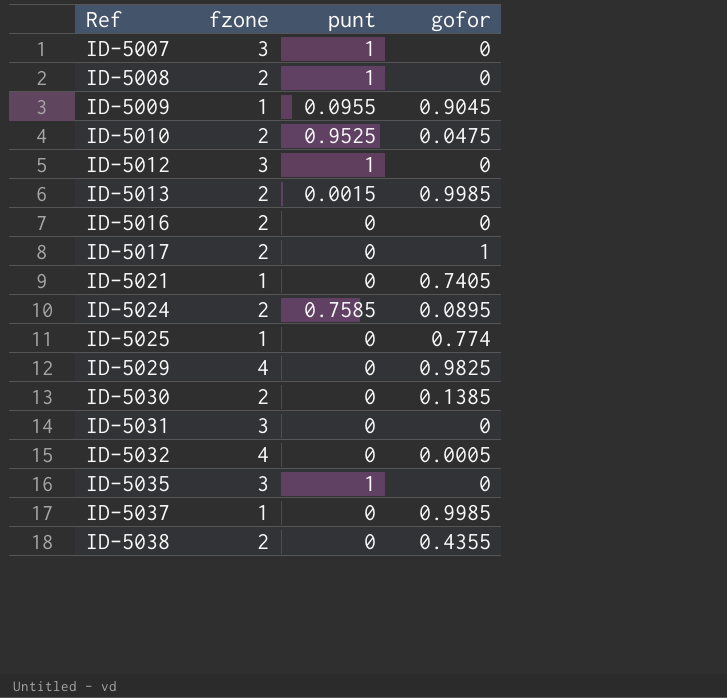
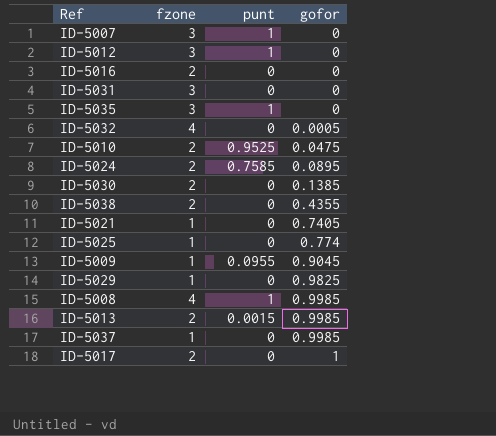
row order: Ref ascending -> gofor ascending
ID-5029 | fzone: 4 -> 1
ID-5008 | fzone: 2 -> 4
ID-5008 | gofor: 0 -> 0.9985

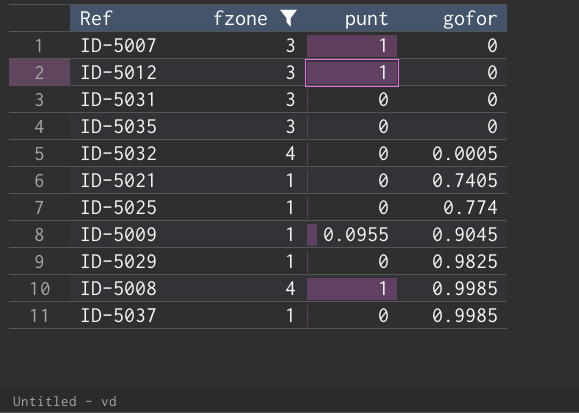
filter: none -> fzone != 2
ID-5035 | punt: 1 -> 0

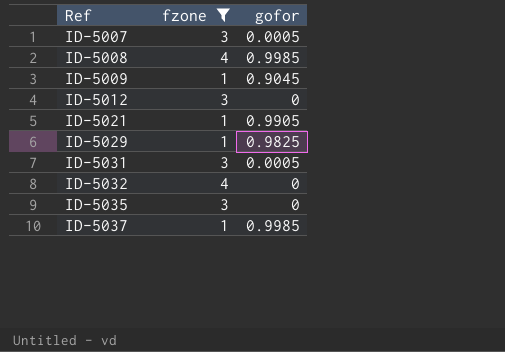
row order: gofor ascending -> Ref ascending
column punt | position: 3 -> none
row ID-5025: 1 | 0 | 0.774 -> none
ID-5007 | gofor: 0 -> 0.0005
ID-5021 | gofor: 0.7405 -> 0.9905
ID-5031 | gofor: 0 -> 0.0005
ID-5032 | gofor: 0.0005 -> 0

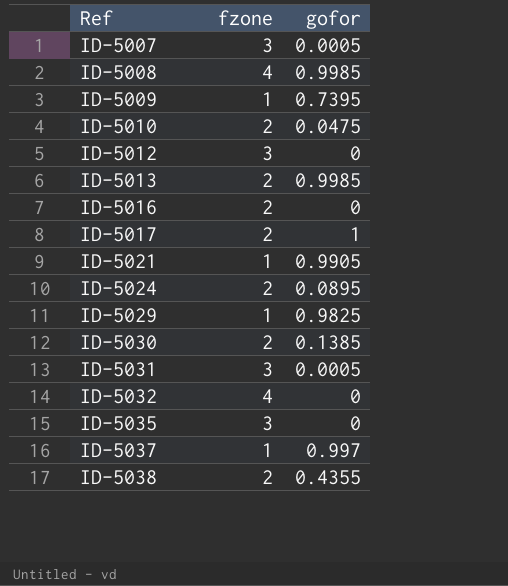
filter: fzone != 2 -> none
ID-5009 | gofor: 0.9045 -> 0.7395
ID-5037 | gofor: 0.9985 -> 0.997

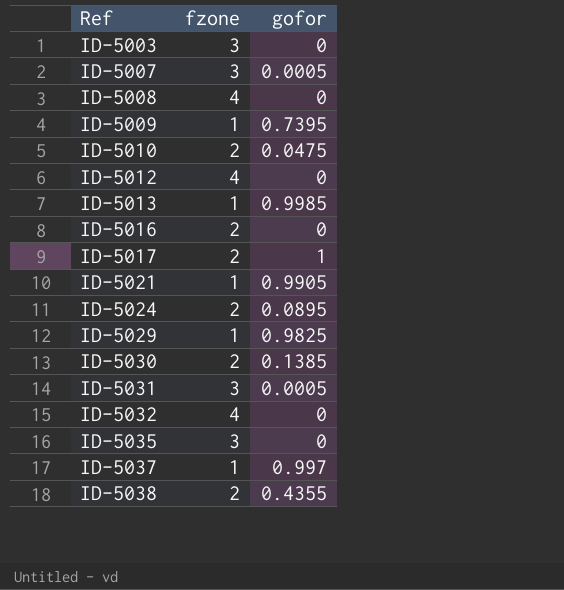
row ID-5003: none -> 3 | 0
ID-5008 | gofor: 0.9985 -> 0
ID-5012 | fzone: 3 -> 4
ID-5013 | fzone: 2 -> 1

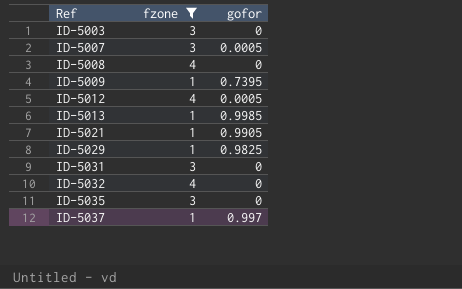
filter: none -> fzone != 2
ID-5012 | gofor: 0 -> 0.0005
ID-5031 | gofor: 0.0005 -> 0

